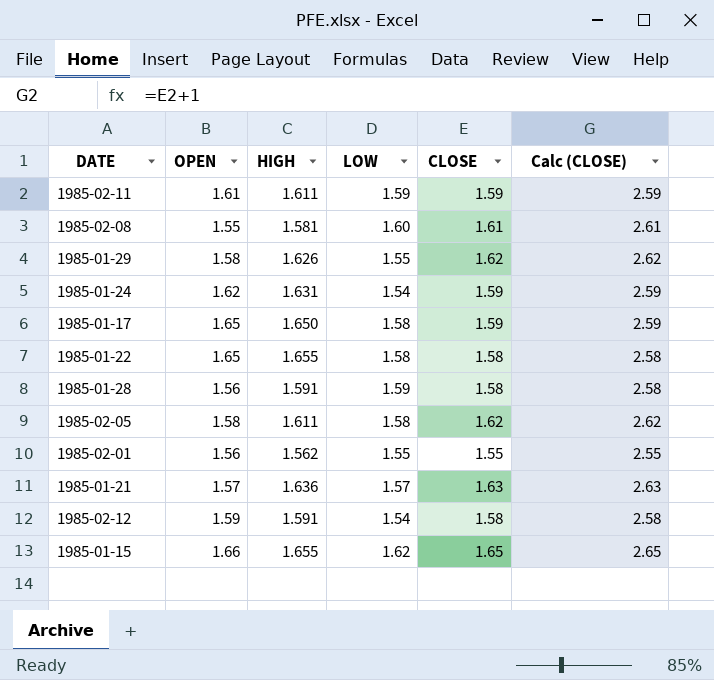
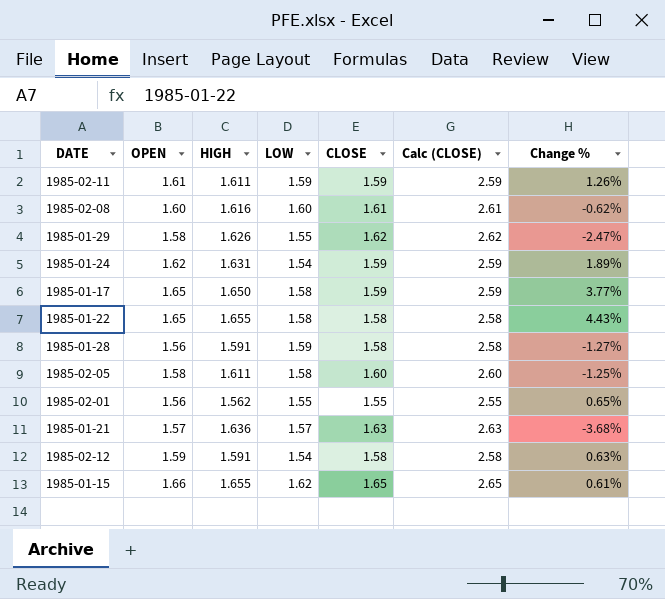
column Change % | formula: none -> ([OPEN] - [CLOSE]) / [CLOSE]
1985-02-08 | OPEN: 1.55 -> 1.60
1985-02-08 | HIGH: 1.581 -> 1.616
1985-02-05 | CLOSE: 1.62 -> 1.60
1985-02-05 | Calc (CLOSE): 2.62 -> 2.60

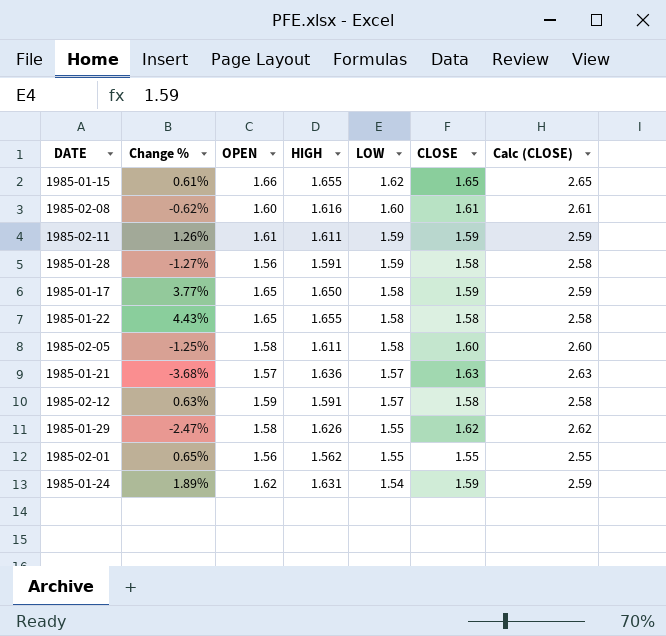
row order: none -> LOW descending
column Change % | position: 7 -> 2
1985-02-12 | LOW: 1.54 -> 1.57

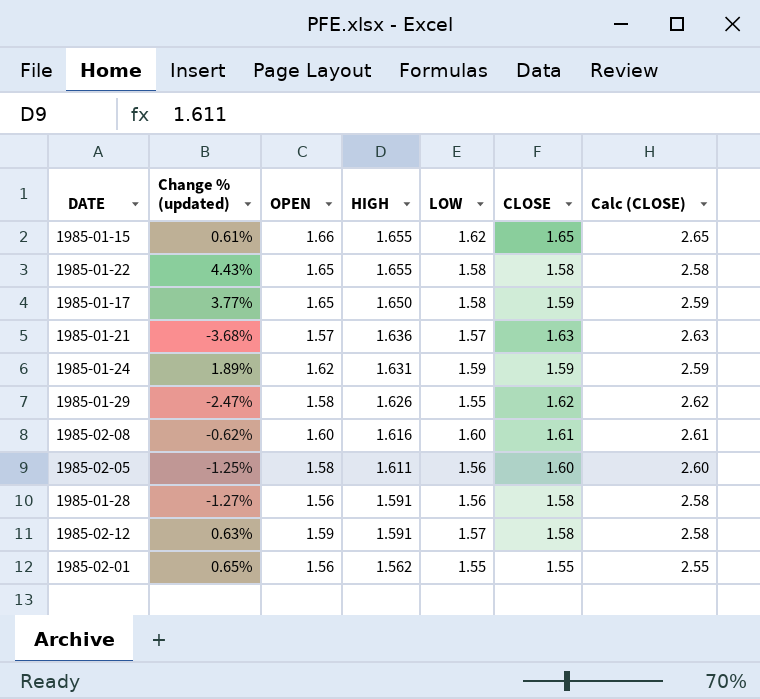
row order: LOW descending -> HIGH descending
column name: Change % -> Change % (updated)
row 1985-02-11: 1.26% | 1.61 | 1.611 | 1.59 | 1.59 | 2.59 -> none
1985-01-24 | LOW: 1.54 -> 1.59
1985-02-05 | LOW: 1.58 -> 1.56
1985-01-28 | LOW: 1.59 -> 1.56

